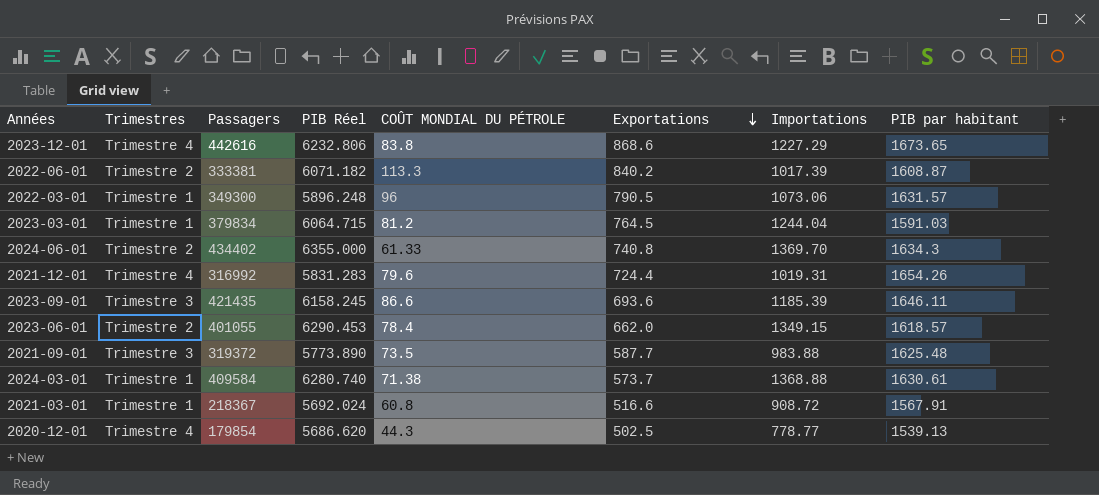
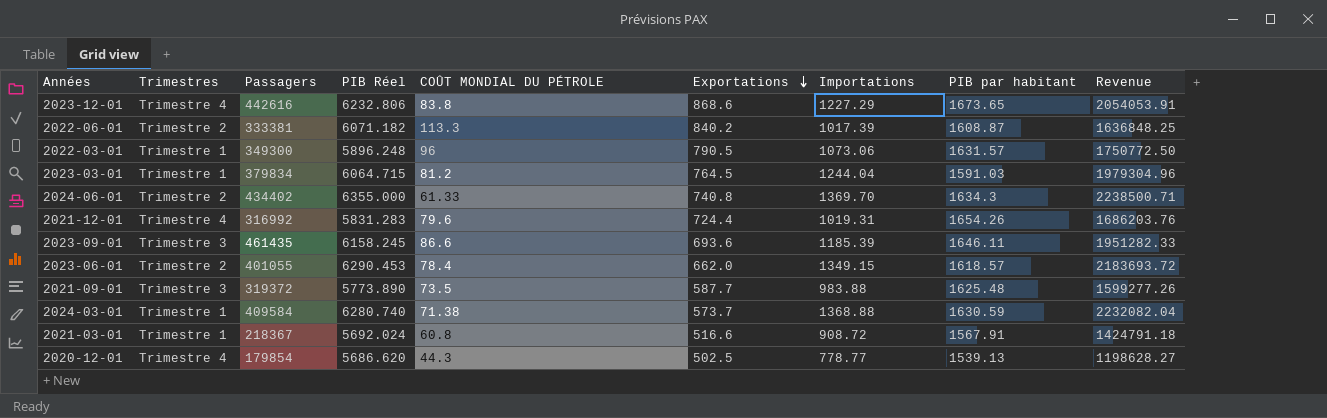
column Revenue | formula: none -> [Importations] * [PIB par habitant]
2023-09-01 | Passagers: 421435 -> 461435
2024-03-01 | PIB par habitant: 1630.61 -> 1630.59

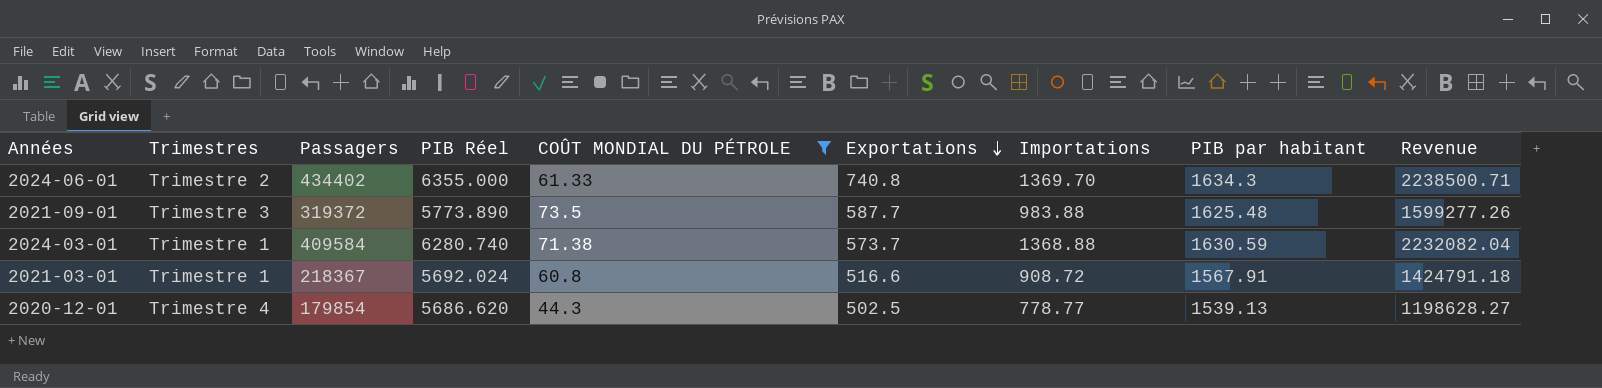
filter: none -> COÛT MONDIAL DU PÉTROLE <= 73.5

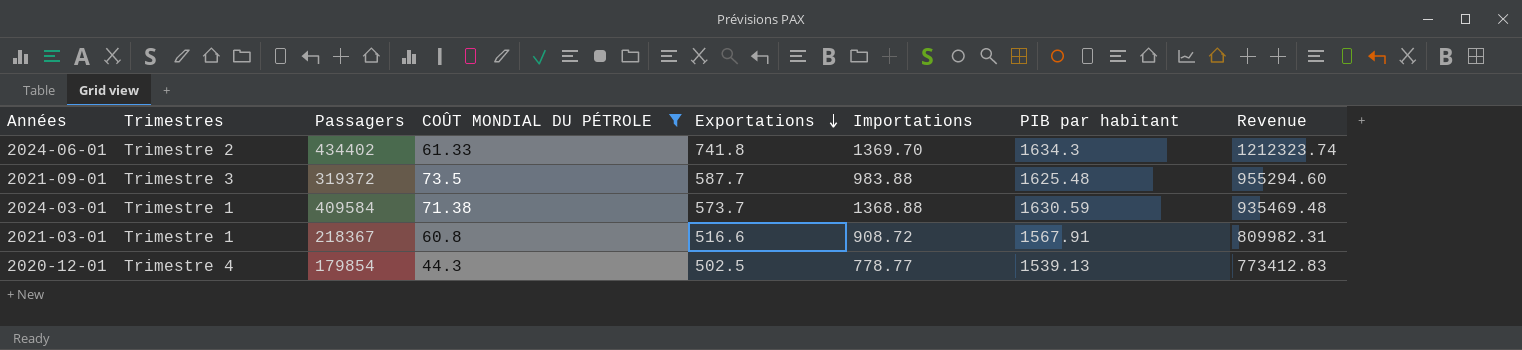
column PIB Réel | position: 4 -> none
column Revenue | formula: [Importations] * [PIB par habitant] -> [Exportations] * [PIB par habitant]
2024-06-01 | Exportations: 740.8 -> 741.8

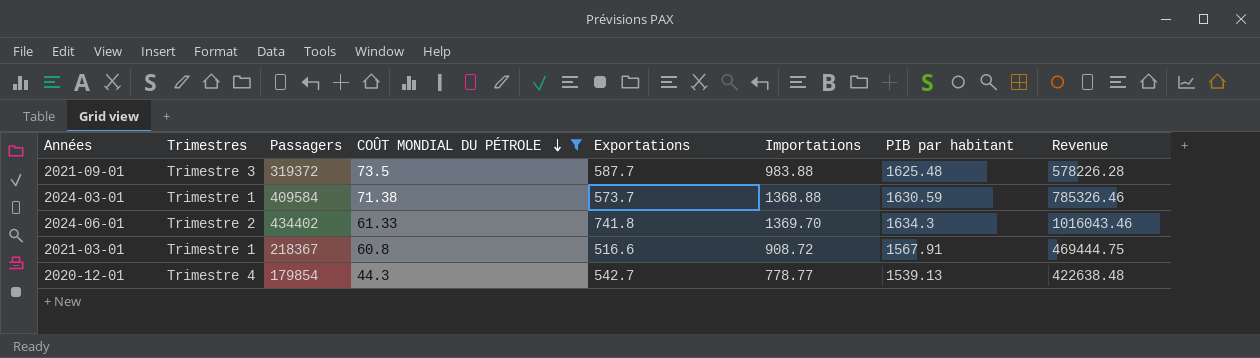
row order: Exportations descending -> COÛT MONDIAL DU PÉTROLE descending
column Revenue | formula: [Exportations] * [PIB par habitant] -> [Exportations] * [Importations]
2020-12-01 | Exportations: 502.5 -> 542.7

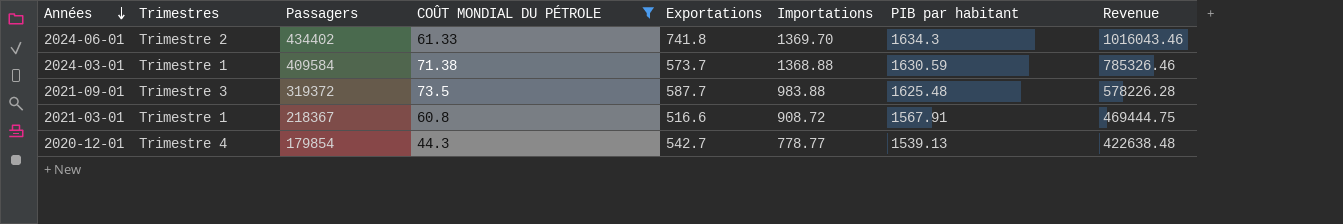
row order: COÛT MONDIAL DU PÉTROLE descending -> Années descending

